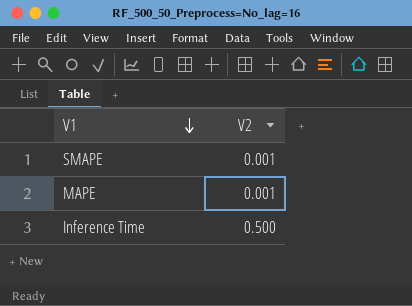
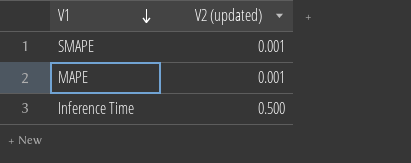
column name: V2 -> V2 (updated)

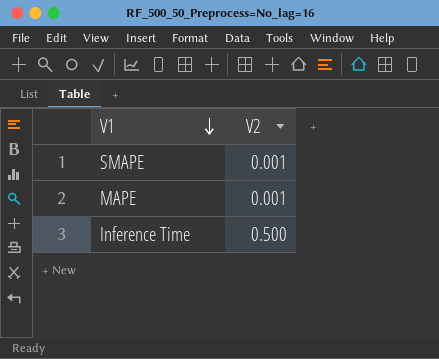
column name: V2 (updated) -> V2

